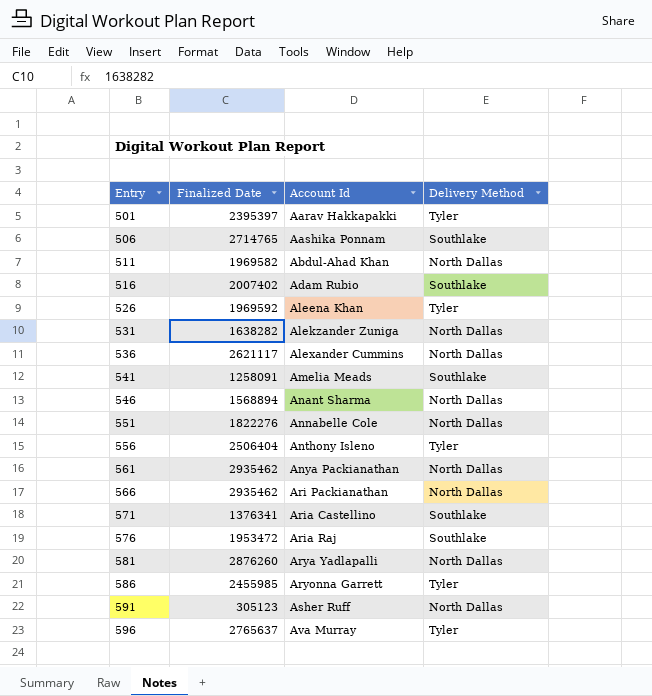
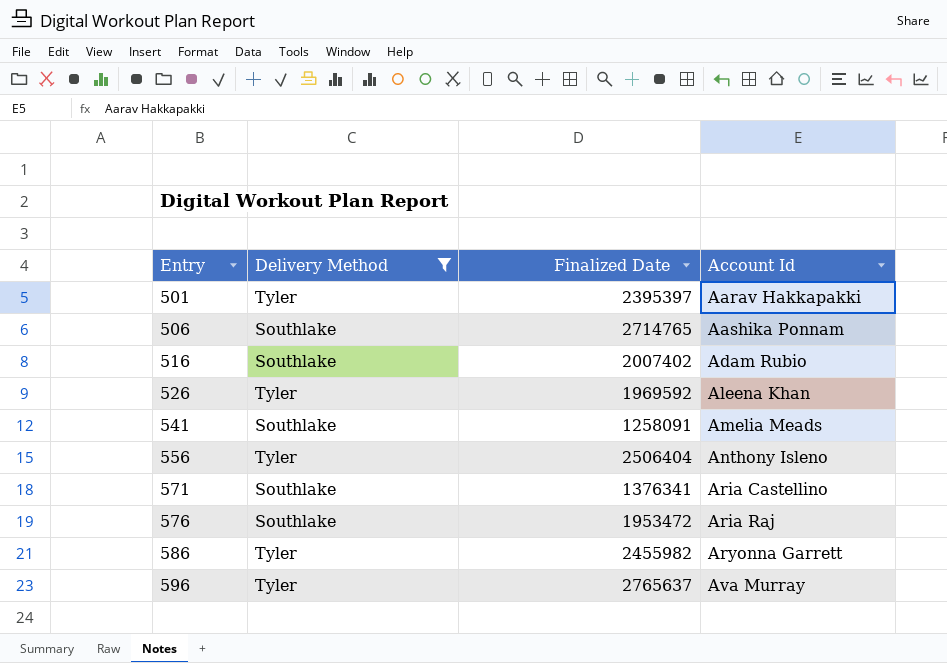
filter: none -> Delivery Method != North Dallas
column Delivery Method | position: 4 -> 2
586 | Finalized Date: 2455985 -> 2455982

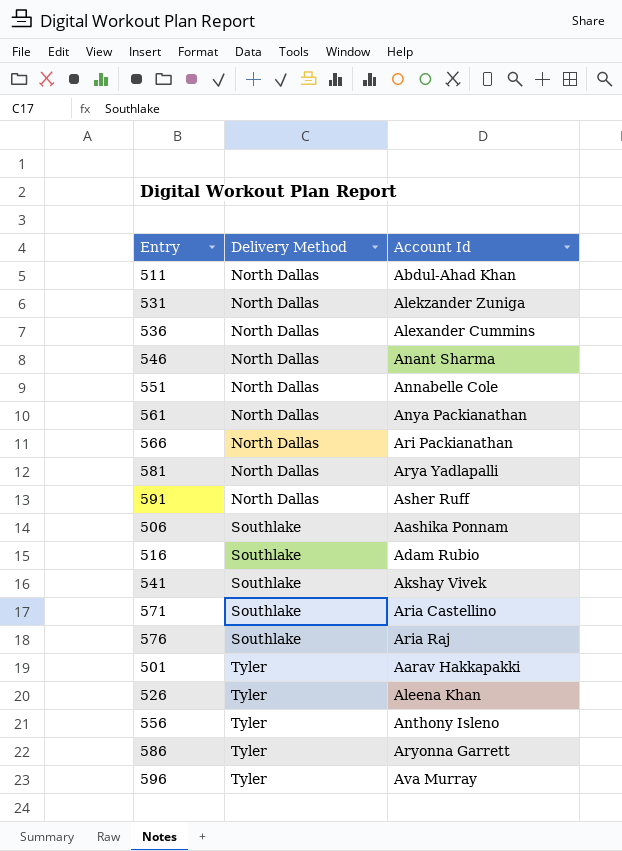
filter: Delivery Method != North Dallas -> none
row order: Entry ascending -> Delivery Method ascending
column Finalized Date | position: 3 -> none
541 | Account Id: Amelia Meads -> Akshay Vivek

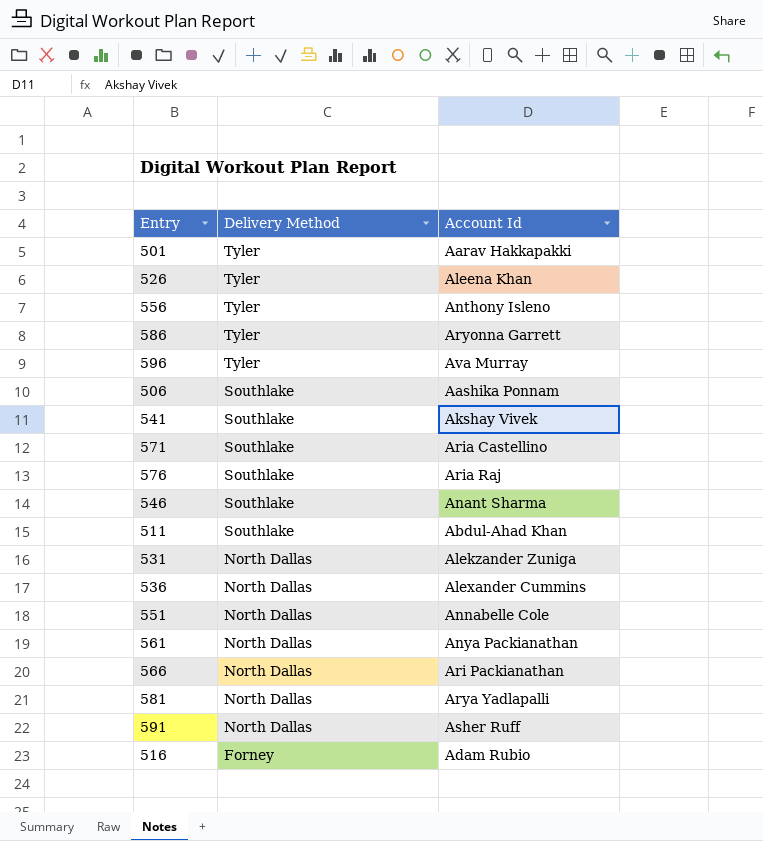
row order: Delivery Method ascending -> Delivery Method descending
546 | Delivery Method: North Dallas -> Southlake
511 | Delivery Method: North Dallas -> Southlake
516 | Delivery Method: Southlake -> Forney

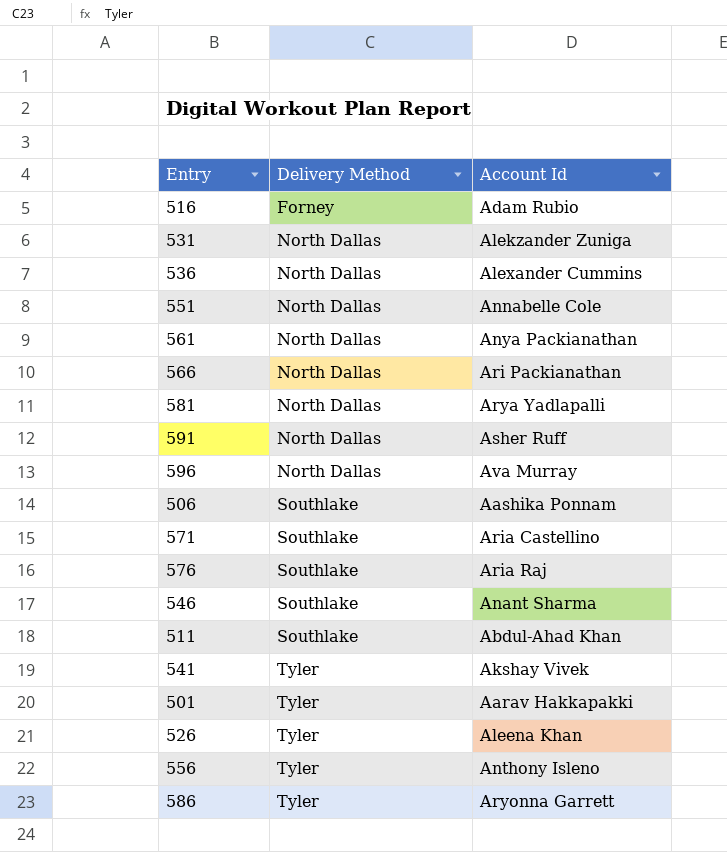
row order: Delivery Method descending -> Delivery Method ascending
596 | Delivery Method: Tyler -> North Dallas
541 | Delivery Method: Southlake -> Tyler

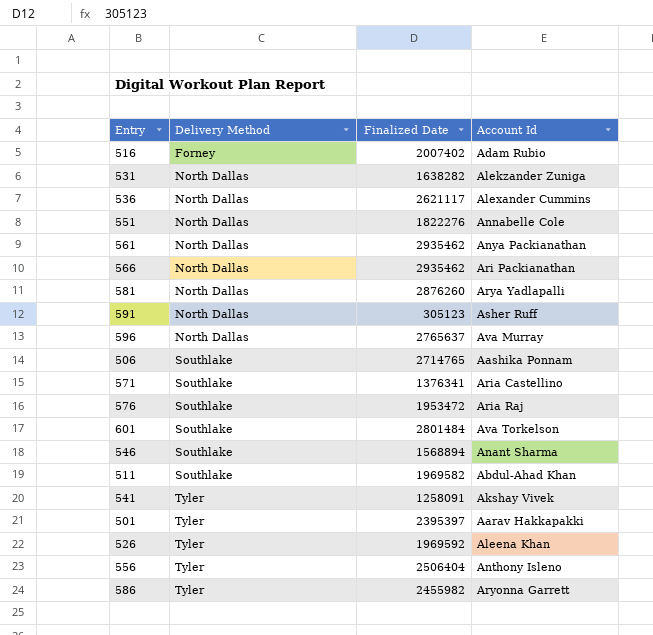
column Finalized Date | position: none -> 3
row 601: none -> Southlake | 2801484 | Ava Torkelson

